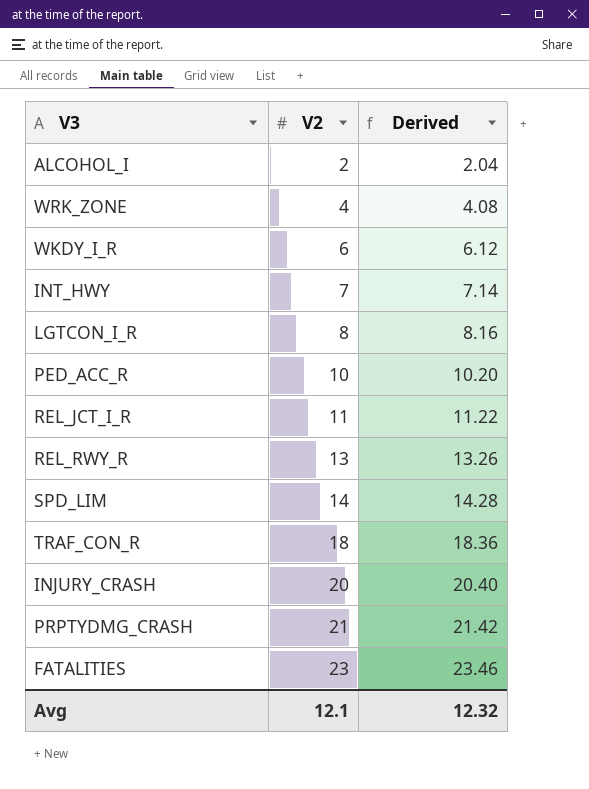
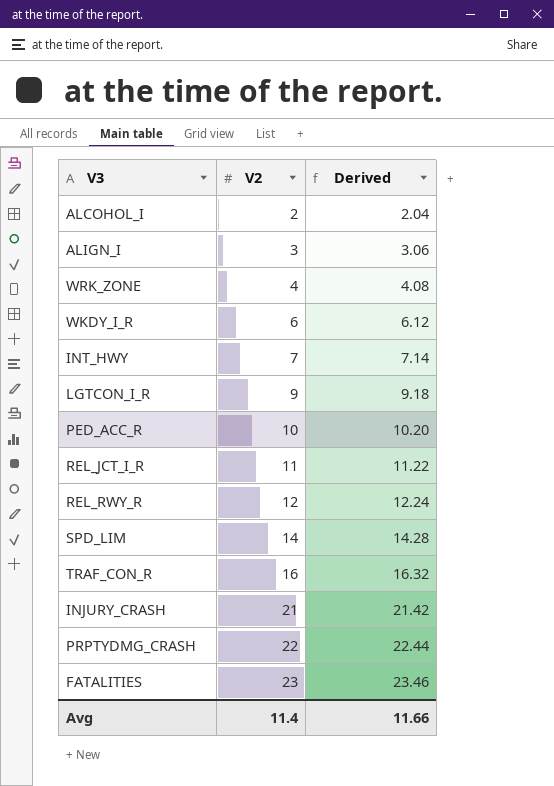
row ALIGN_I: none -> 3 | 3.06
LGTCON_I_R | V2: 8 -> 9
LGTCON_I_R | Derived: 8.16 -> 9.18
REL_RWY_R | V2: 13 -> 12
REL_RWY_R | Derived: 13.26 -> 12.24
TRAF_CON_R | V2: 18 -> 16
TRAF_CON_R | Derived: 18.36 -> 16.32
INJURY_CRASH | V2: 20 -> 21
INJURY_CRASH | Derived: 20.40 -> 21.42
PRPTYDMG_CRASH | V2: 21 -> 22
PRPTYDMG_CRASH | Derived: 21.42 -> 22.44
Avg | V2: 12.1 -> 11.4
Avg | Derived: 12.32 -> 11.66

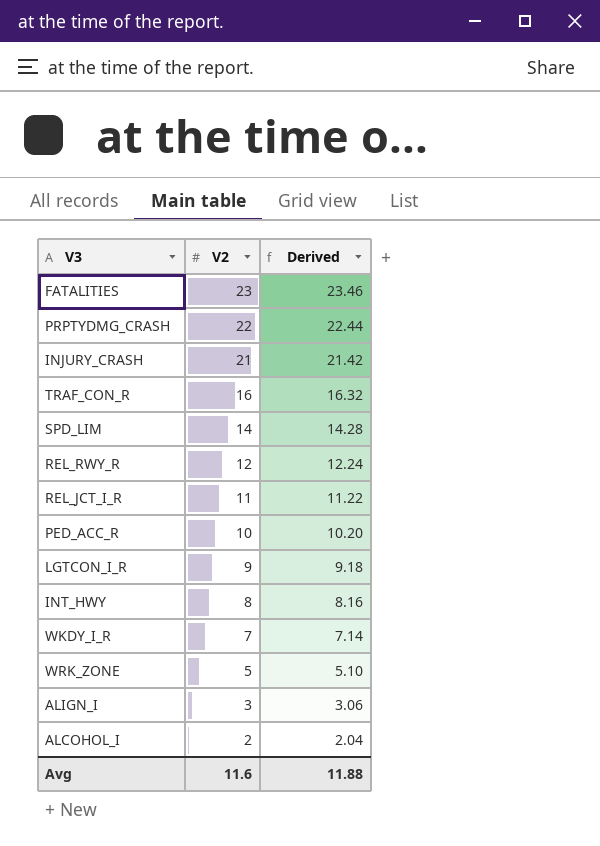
row order: V2 ascending -> V2 descending
INT_HWY | V2: 7 -> 8
INT_HWY | Derived: 7.14 -> 8.16
WKDY_I_R | V2: 6 -> 7
WKDY_I_R | Derived: 6.12 -> 7.14
WRK_ZONE | V2: 4 -> 5
WRK_ZONE | Derived: 4.08 -> 5.10
Avg | V2: 11.4 -> 11.6
Avg | Derived: 11.66 -> 11.88

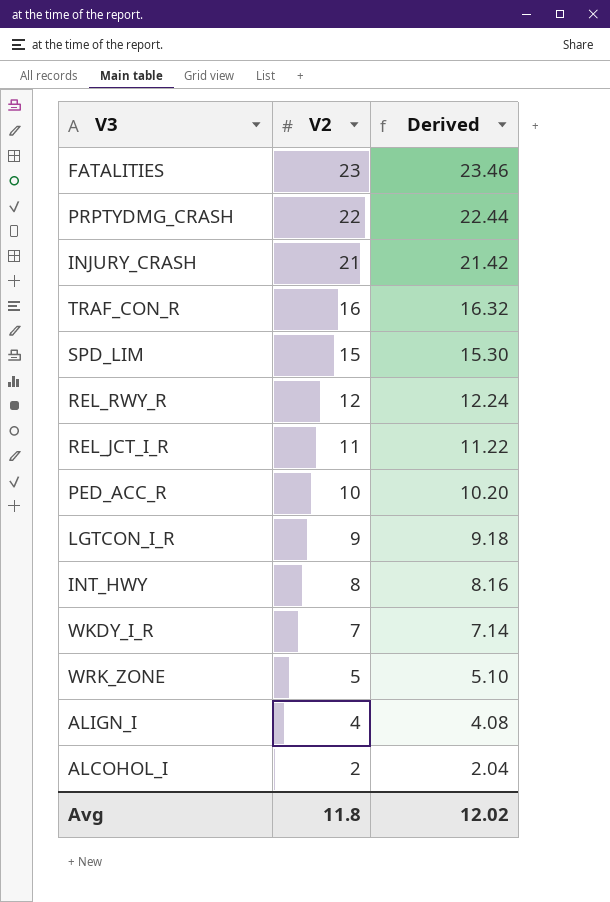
SPD_LIM | V2: 14 -> 15
SPD_LIM | Derived: 14.28 -> 15.30
ALIGN_I | V2: 3 -> 4
ALIGN_I | Derived: 3.06 -> 4.08
Avg | V2: 11.6 -> 11.8
Avg | Derived: 11.88 -> 12.02

